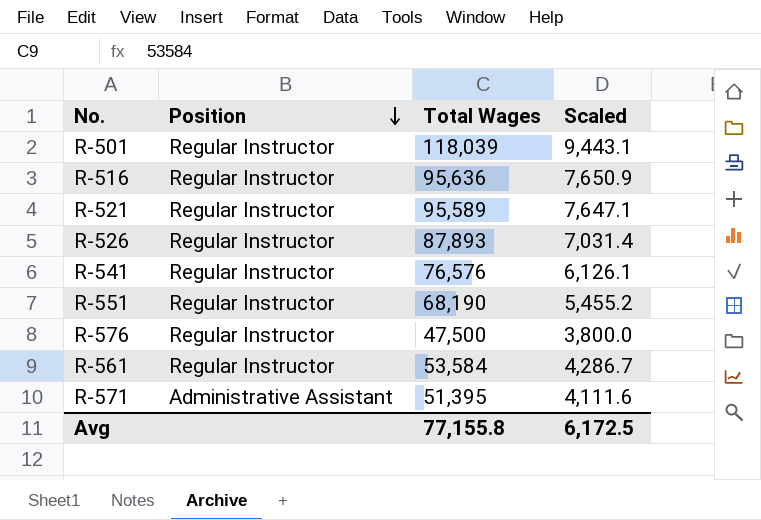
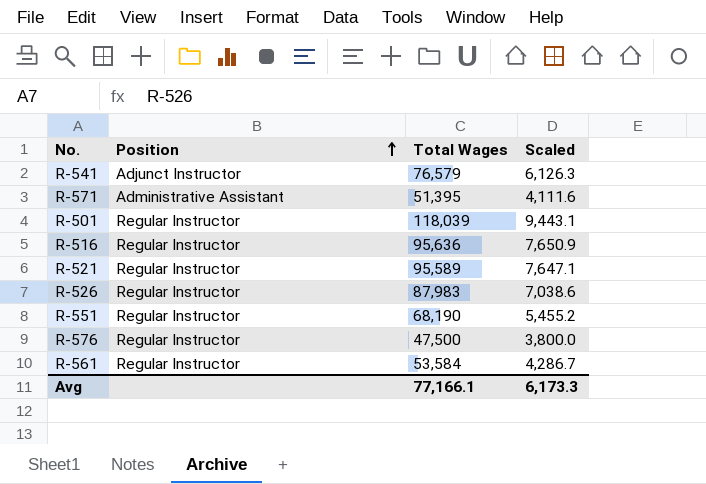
row order: Position descending -> Position ascending
R-541 | Position: Regular Instructor -> Adjunct Instructor
R-541 | Total Wages: 76,576 -> 76,579
R-541 | Scaled: 6,126.1 -> 6,126.3
R-526 | Total Wages: 87,893 -> 87,983
R-526 | Scaled: 7,031.4 -> 7,038.6
Avg | Total Wages: 77,155.8 -> 77,166.1
Avg | Scaled: 6,172.5 -> 6,173.3

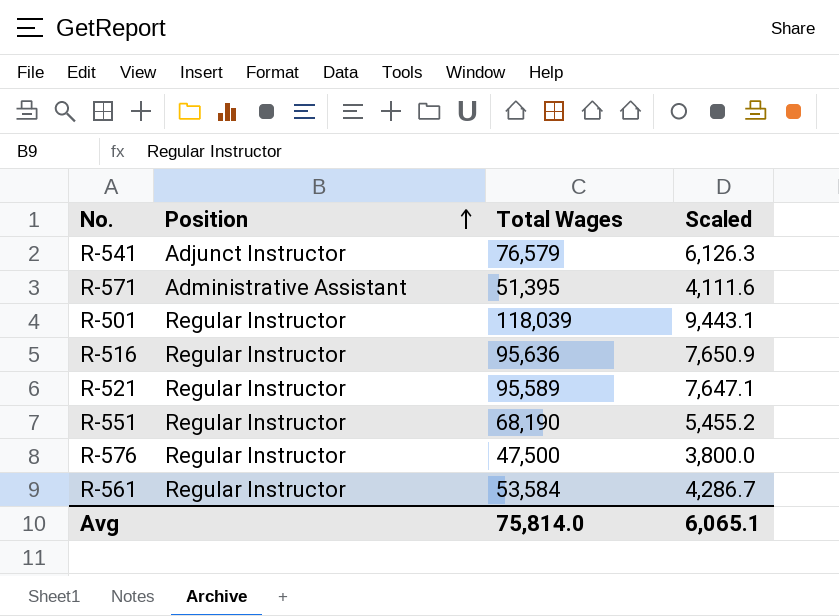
row R-526: Regular Instructor | 87,983 | 7,038.6 -> none
Avg | Total Wages: 77,166.1 -> 75,814.0
Avg | Scaled: 6,173.3 -> 6,065.1

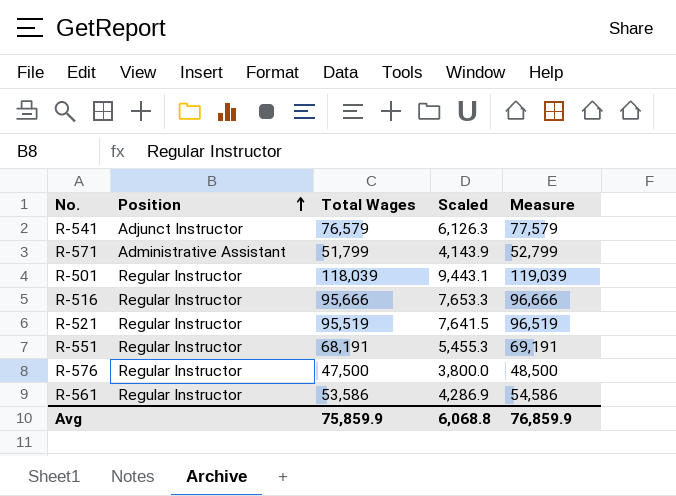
column Measure | formula: none -> [Total Wages] + 1000
R-571 | Total Wages: 51,395 -> 51,799
R-571 | Scaled: 4,111.6 -> 4,143.9
R-516 | Total Wages: 95,636 -> 95,666
R-516 | Scaled: 7,650.9 -> 7,653.3
R-521 | Total Wages: 95,589 -> 95,519
R-521 | Scaled: 7,647.1 -> 7,641.5
R-551 | Total Wages: 68,190 -> 68,191
R-551 | Scaled: 5,455.2 -> 5,455.3
R-561 | Total Wages: 53,584 -> 53,586
R-561 | Scaled: 4,286.7 -> 4,286.9
Avg | Total Wages: 75,814.0 -> 75,859.9
Avg | Scaled: 6,065.1 -> 6,068.8

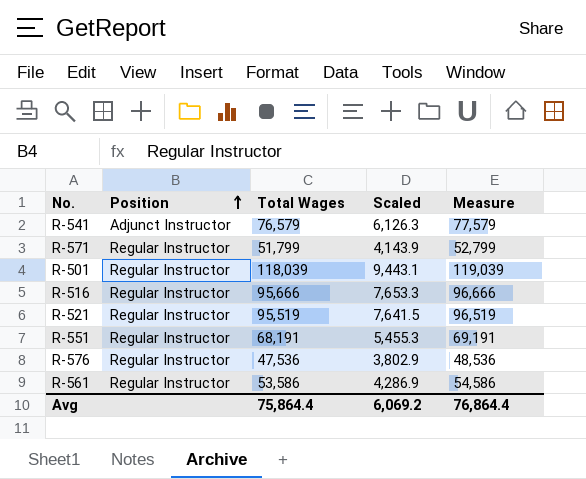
R-571 | Position: Administrative Assistant -> Regular Instructor
R-576 | Total Wages: 47,500 -> 47,536
R-576 | Scaled: 3,800.0 -> 3,802.9
R-576 | Measure: 48,500 -> 48,536
Avg | Total Wages: 75,859.9 -> 75,864.4
Avg | Scaled: 6,068.8 -> 6,069.2
Avg | Measure: 76,859.9 -> 76,864.4

